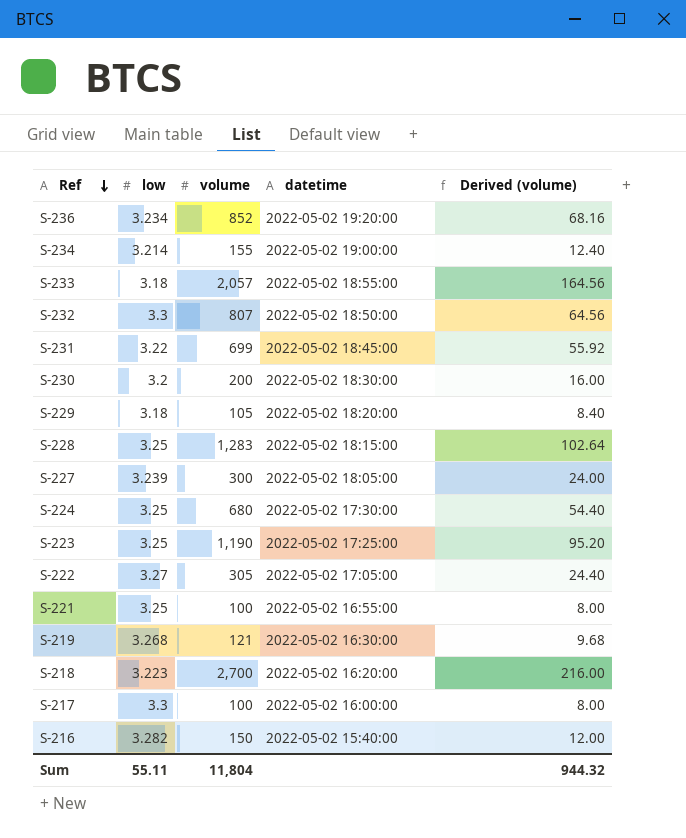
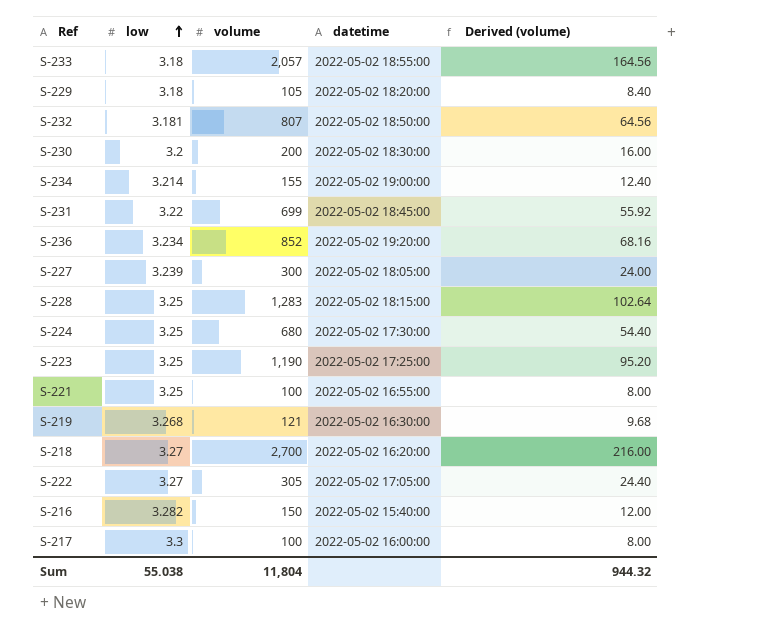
row order: Ref descending -> low ascending
S-232 | low: 3.3 -> 3.181
S-218 | low: 3.223 -> 3.27
Sum | low: 55.11 -> 55.038

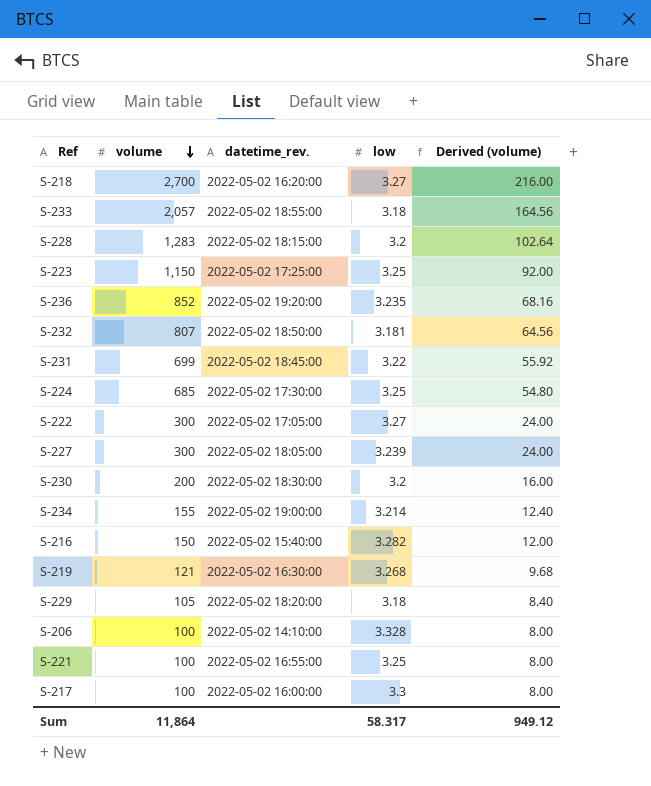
row order: low ascending -> volume descending
column name: datetime -> datetime_rev.
column low | position: 2 -> 4
S-228 | low: 3.25 -> 3.2
S-223 | volume: 1,190 -> 1,150
S-223 | Derived (volume): 95.20 -> 92.00
S-236 | low: 3.234 -> 3.235
S-224 | volume: 680 -> 685
S-224 | Derived (volume): 54.40 -> 54.80
S-222 | volume: 305 -> 300
S-222 | Derived (volume): 24.40 -> 24.00
row S-206: none -> 100 | 2022-05-02 14:10:00 | 3.328 | 8.00
Sum | volume: 11,804 -> 11,864
Sum | low: 55.038 -> 58.317
Sum | Derived (volume): 944.32 -> 949.12

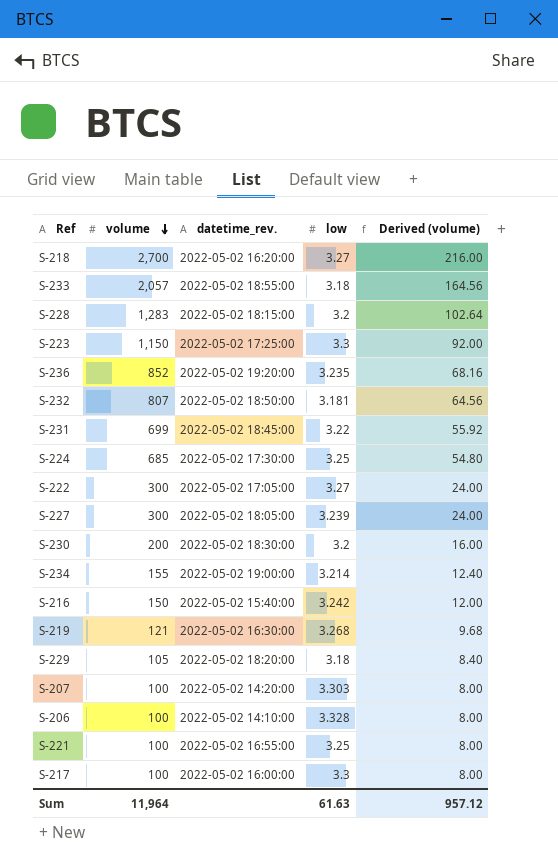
S-223 | low: 3.25 -> 3.3
S-216 | low: 3.282 -> 3.242
row S-207: none -> 100 | 2022-05-02 14:20:00 | 3.303 | 8.00
Sum | volume: 11,864 -> 11,964
Sum | low: 58.317 -> 61.63
Sum | Derived (volume): 949.12 -> 957.12

